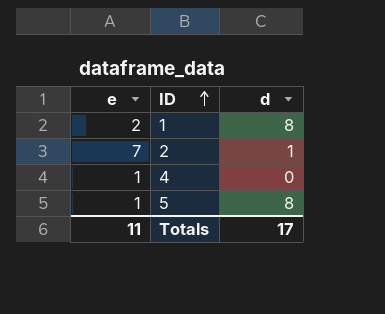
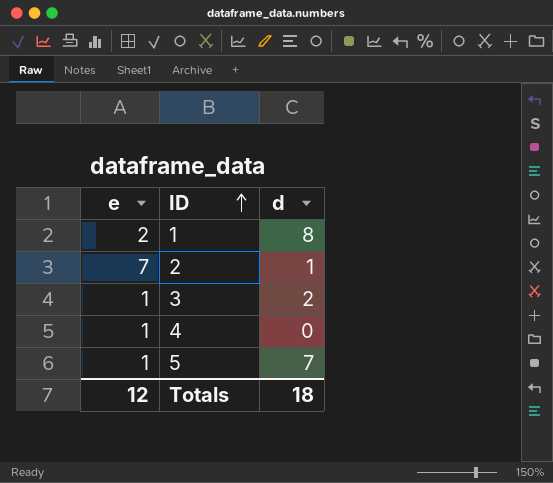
row 3: none -> 1 | 2
5 | d: 8 -> 7
Totals | e: 11 -> 12
Totals | d: 17 -> 18

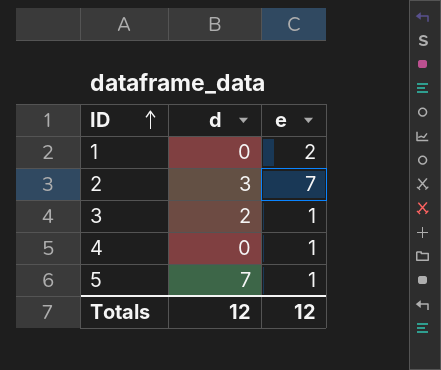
column e | position: 1 -> 3
1 | d: 8 -> 0
2 | d: 1 -> 3
Totals | d: 18 -> 12

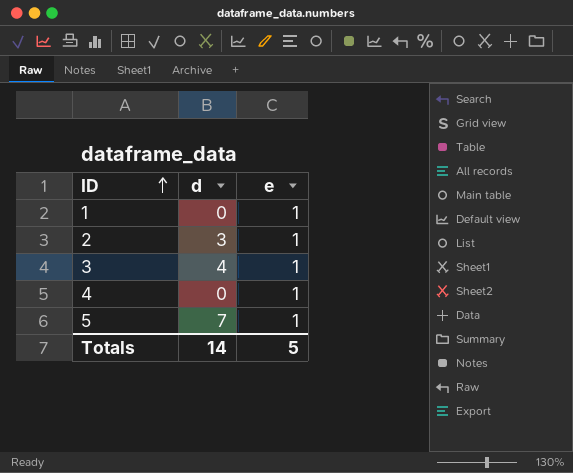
1 | e: 2 -> 1
2 | e: 7 -> 1
3 | d: 2 -> 4
Totals | d: 12 -> 14
Totals | e: 12 -> 5

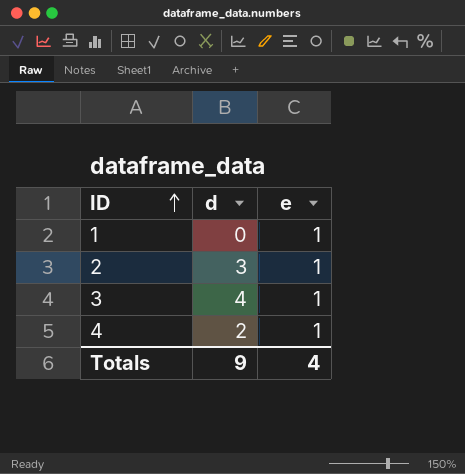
row 5: 7 | 1 -> none
4 | d: 0 -> 2
Totals | d: 14 -> 9
Totals | e: 5 -> 4

